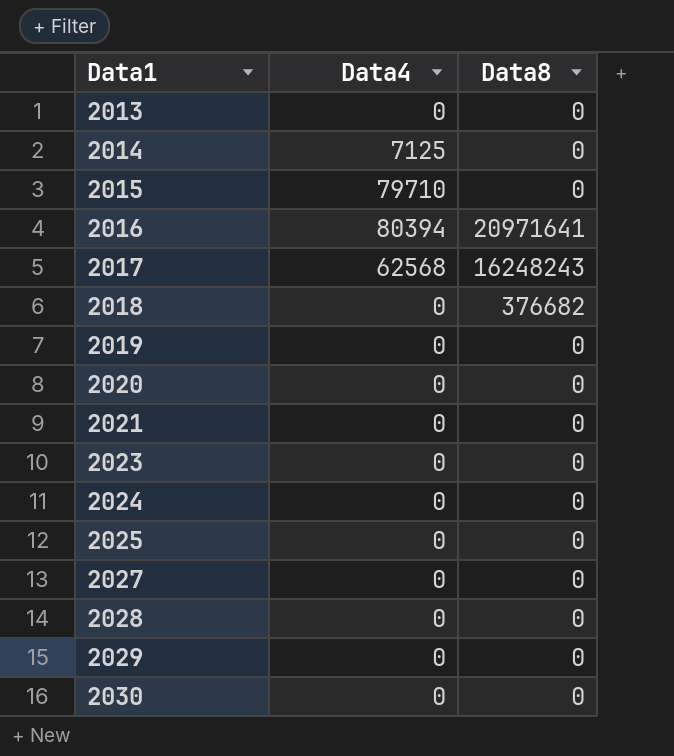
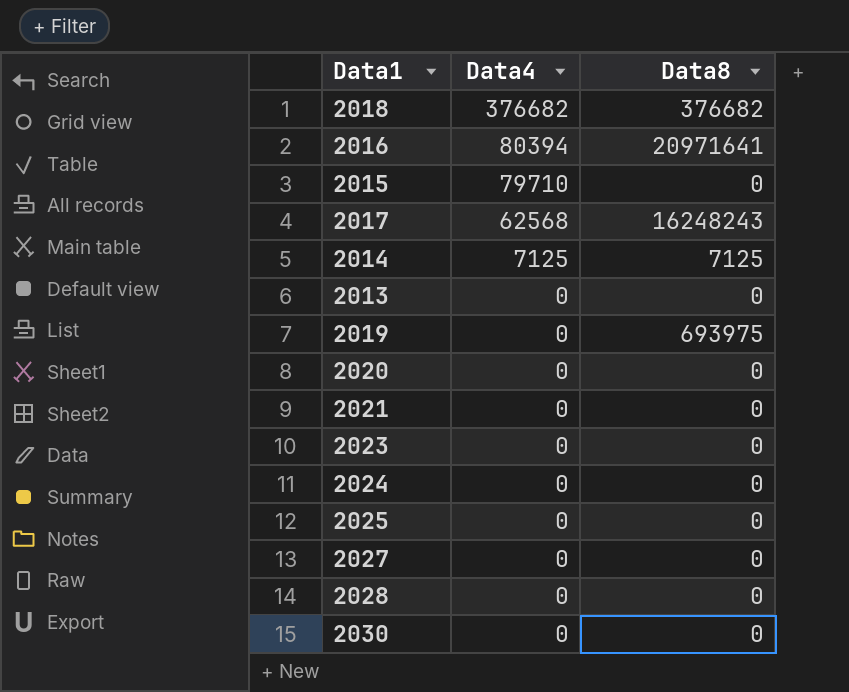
row order: Data1 ascending -> Data4 descending
row 2029: 0 | 0 -> none
2018 | Data4: 0 -> 376682
2014 | Data8: 0 -> 7125
2019 | Data8: 0 -> 693975

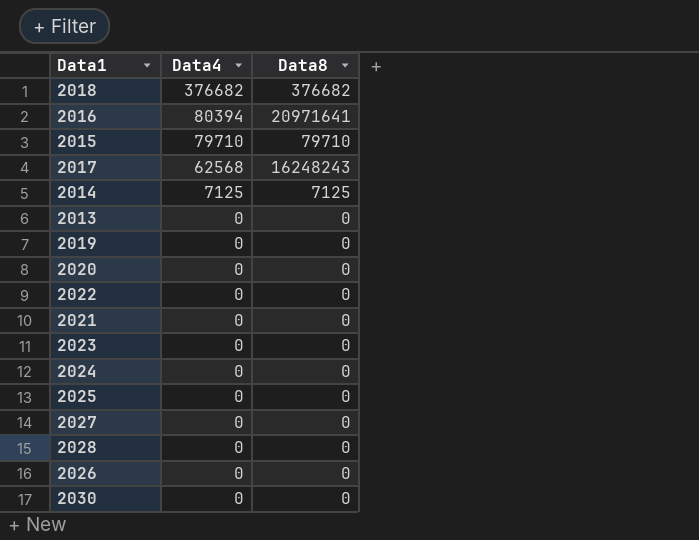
2015 | Data8: 0 -> 79710
2019 | Data8: 693975 -> 0
row 2022: none -> 0 | 0
row 2026: none -> 0 | 0

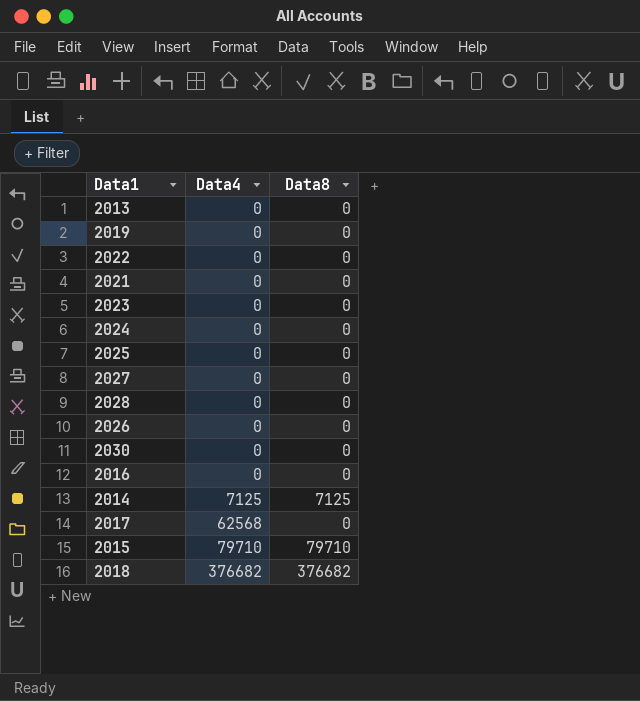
row order: Data4 descending -> Data4 ascending
row 2020: 0 | 0 -> none
2016 | Data4: 80394 -> 0
2016 | Data8: 20971641 -> 0
2017 | Data8: 16248243 -> 0

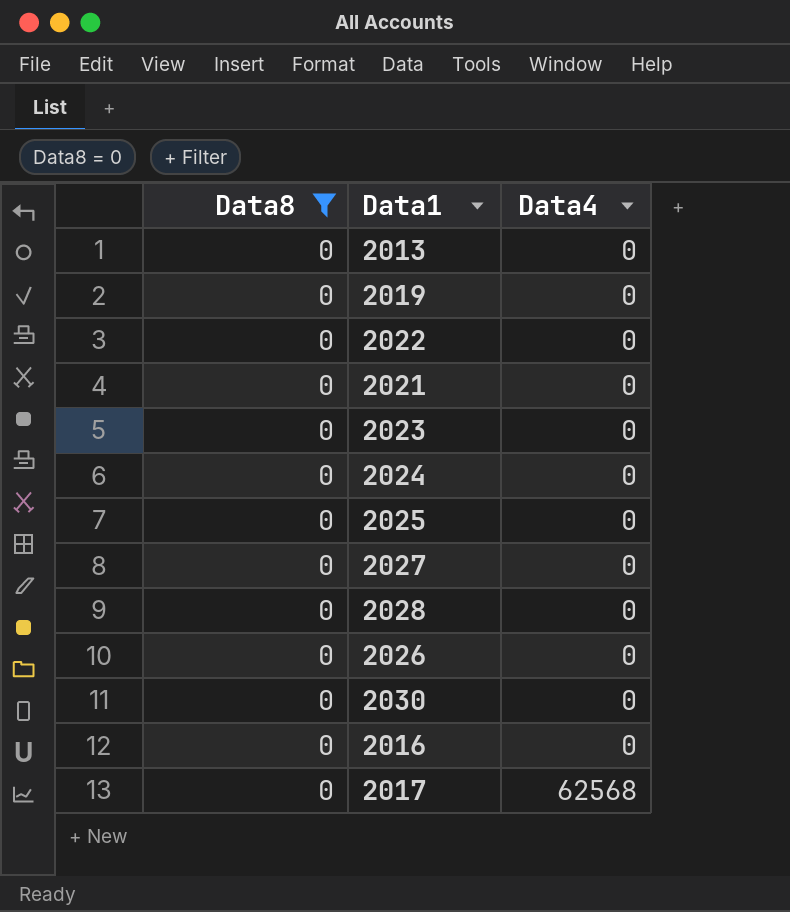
filter: none -> Data8 = 0
column Data8 | position: 3 -> 1

